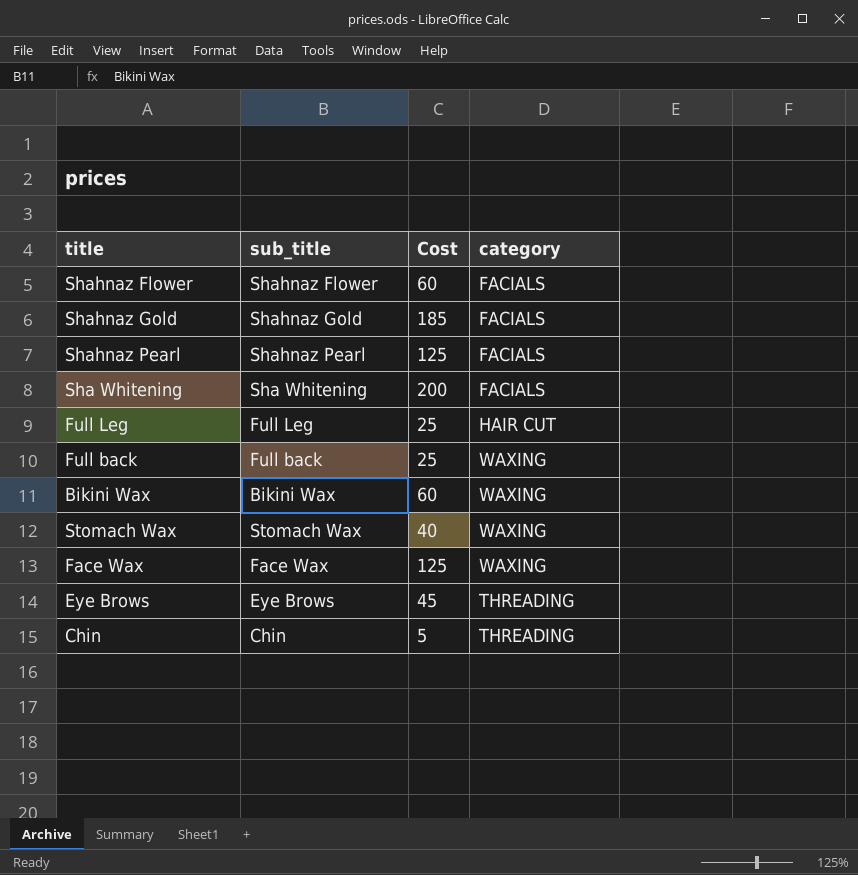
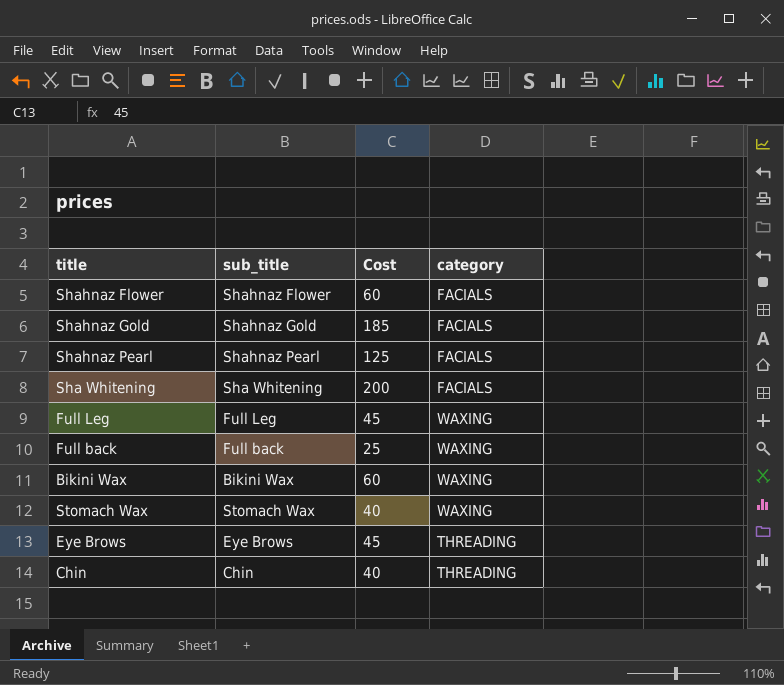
row Face Wax: Face Wax | 125 | WAXING -> none
Full Leg | Cost: 25 -> 45
Full Leg | category: HAIR CUT -> WAXING
Chin | Cost: 5 -> 40

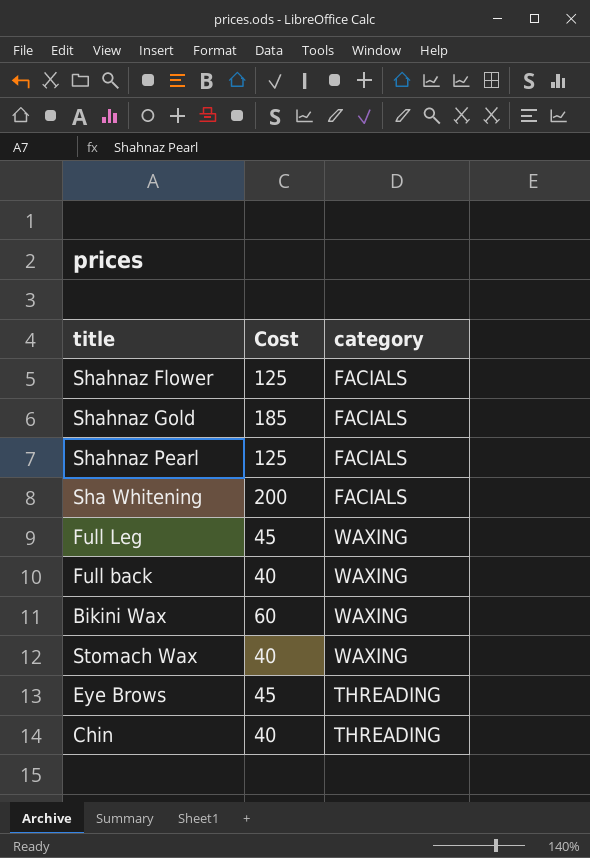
column sub_title | position: 2 -> none
Shahnaz Flower | Cost: 60 -> 125
Full back | Cost: 25 -> 40

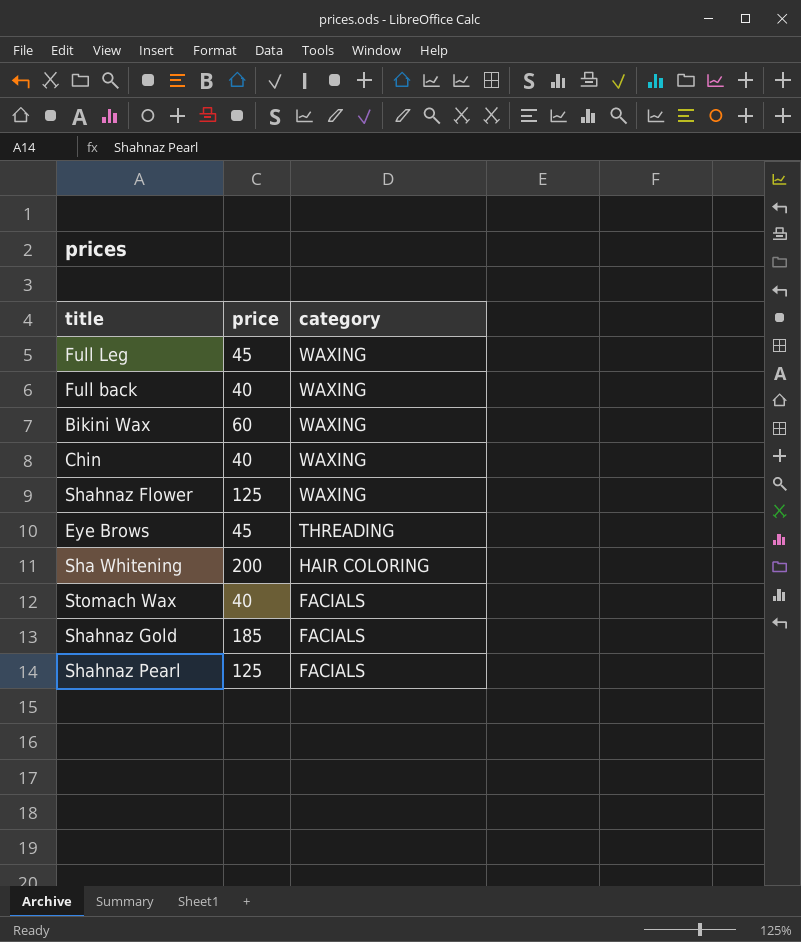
row order: none -> category descending
column name: Cost -> price
Chin | category: THREADING -> WAXING
Shahnaz Flower | category: FACIALS -> WAXING
Sha Whitening | category: FACIALS -> HAIR COLORING
Stomach Wax | category: WAXING -> FACIALS

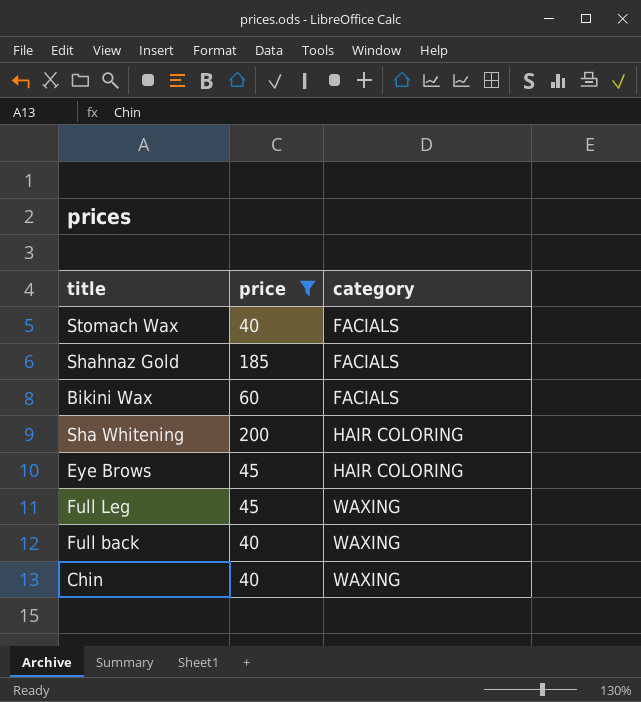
filter: none -> price != 125
row order: category descending -> category ascending
Bikini Wax | category: WAXING -> FACIALS
Eye Brows | category: THREADING -> HAIR COLORING

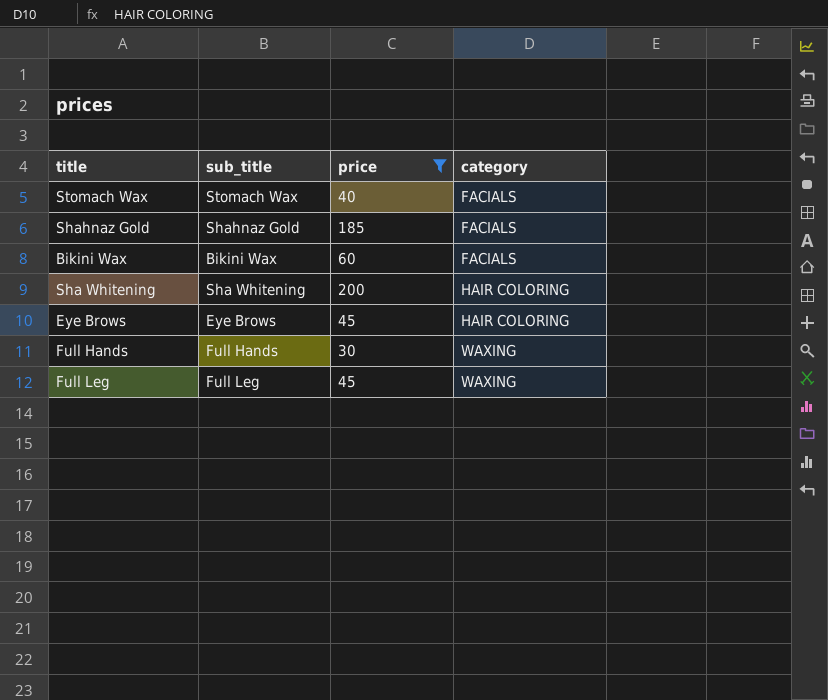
column sub_title | position: none -> 2
row Full back: 40 | WAXING -> none
row Chin: 40 | WAXING -> none
row Full Hands: none -> Full Hands | 30 | WAXING

